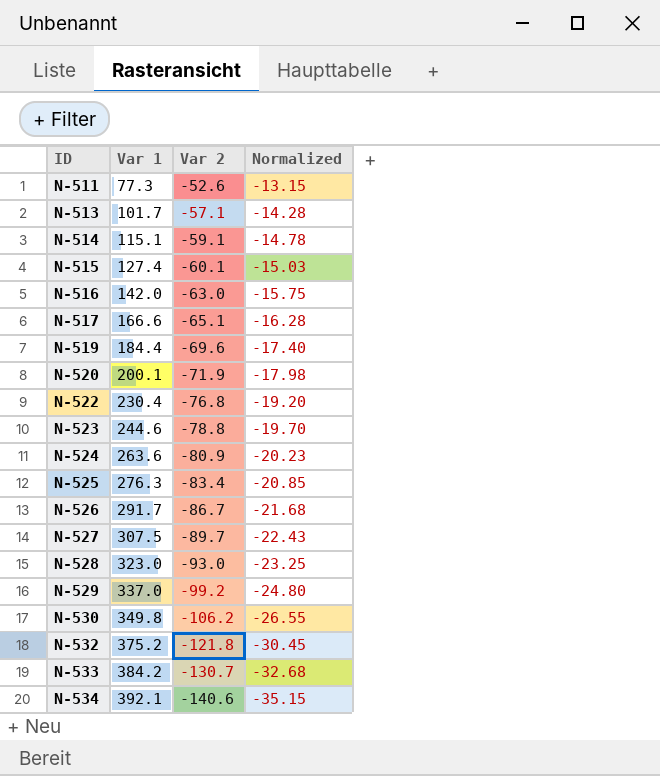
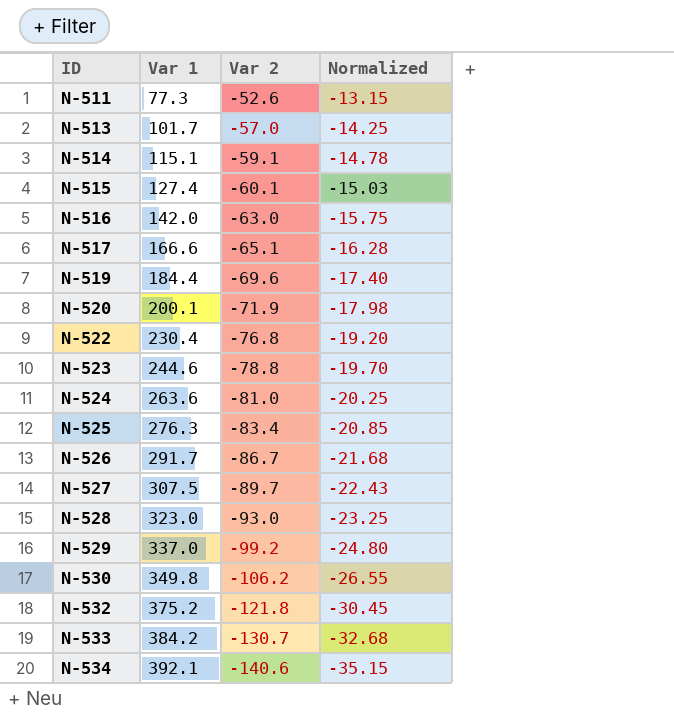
N-513 | Var 2: -57.1 -> -57.0
N-513 | Normalized: -14.28 -> -14.25
N-524 | Var 2: -80.9 -> -81.0
N-524 | Normalized: -20.23 -> -20.25

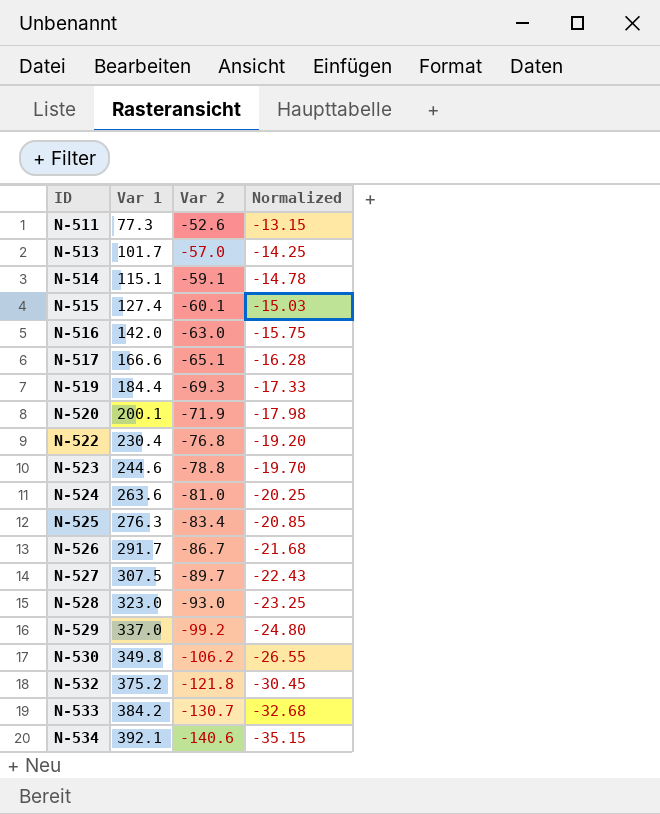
N-519 | Var 2: -69.6 -> -69.3
N-519 | Normalized: -17.40 -> -17.33

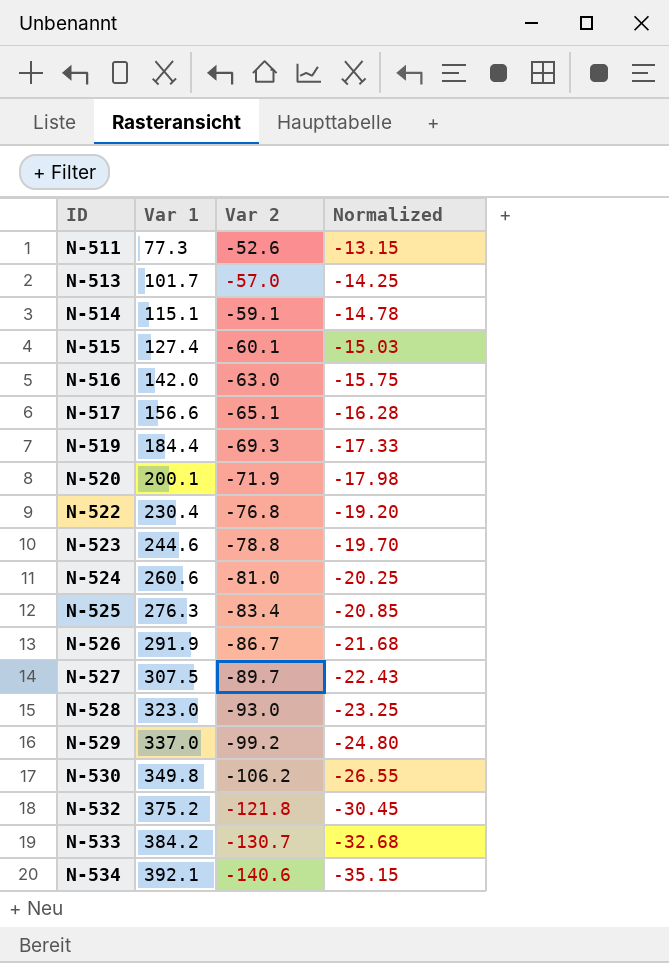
N-517 | Var 1: 166.6 -> 156.6
N-524 | Var 1: 263.6 -> 260.6
N-526 | Var 1: 291.7 -> 291.9

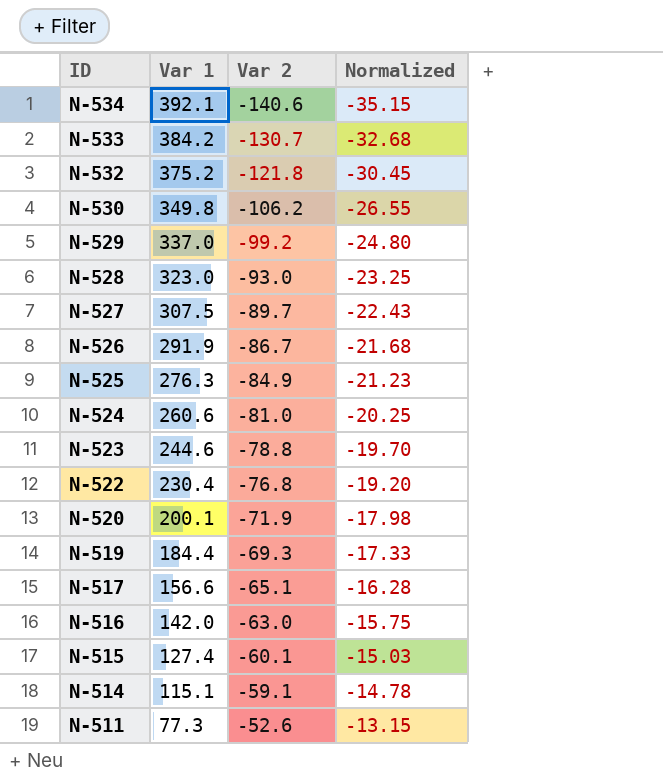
row order: ID ascending -> ID descending
row N-513: 101.7 | -57.0 | -14.25 -> none
N-525 | Var 2: -83.4 -> -84.9
N-525 | Normalized: -20.85 -> -21.23

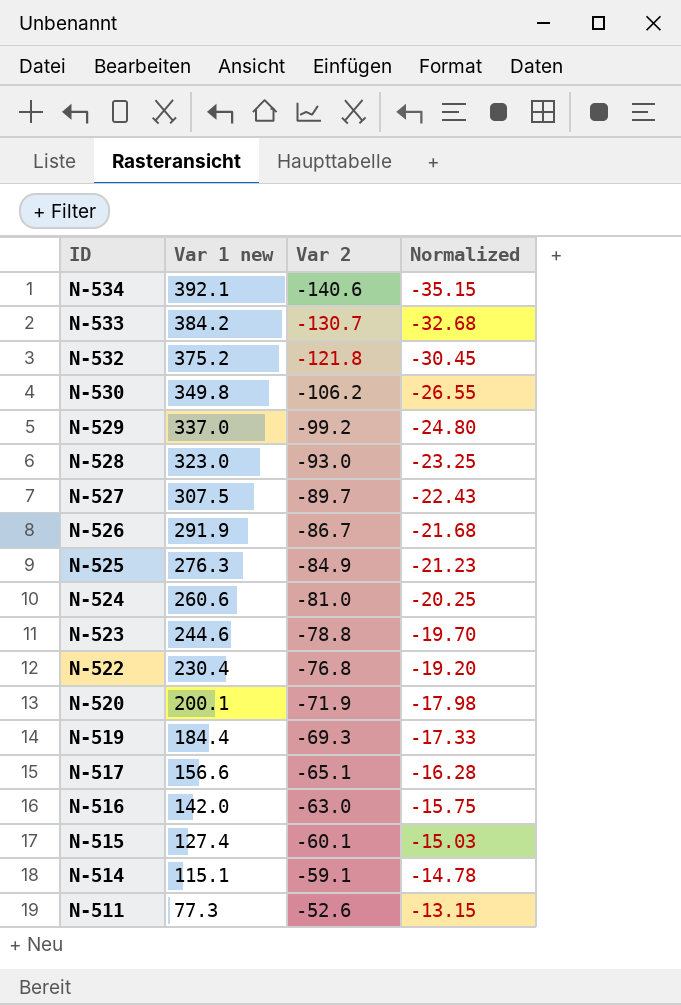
column name: Var 1 -> Var 1 new

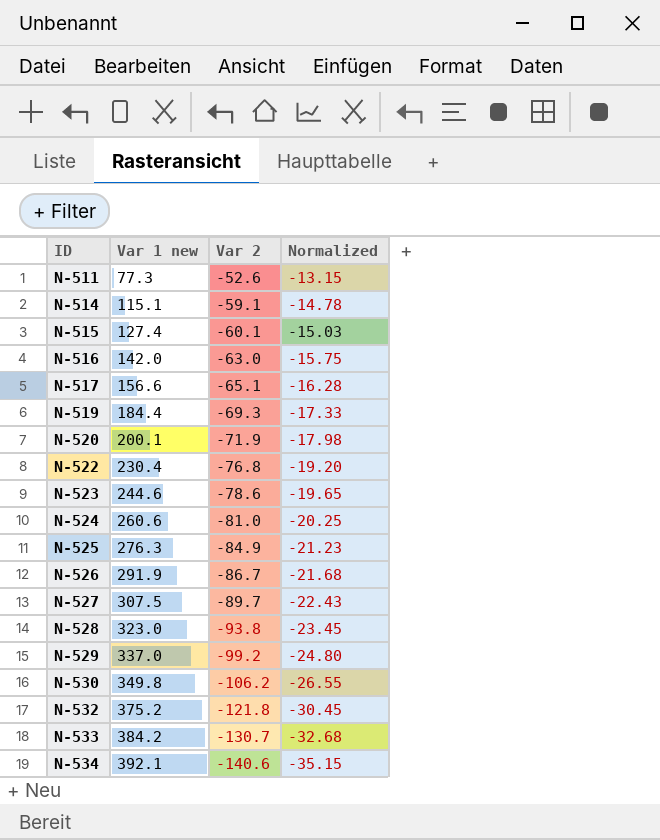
row order: ID descending -> ID ascending
N-523 | Var 2: -78.8 -> -78.6
N-523 | Normalized: -19.70 -> -19.65
N-528 | Var 2: -93.0 -> -93.8
N-528 | Normalized: -23.25 -> -23.45

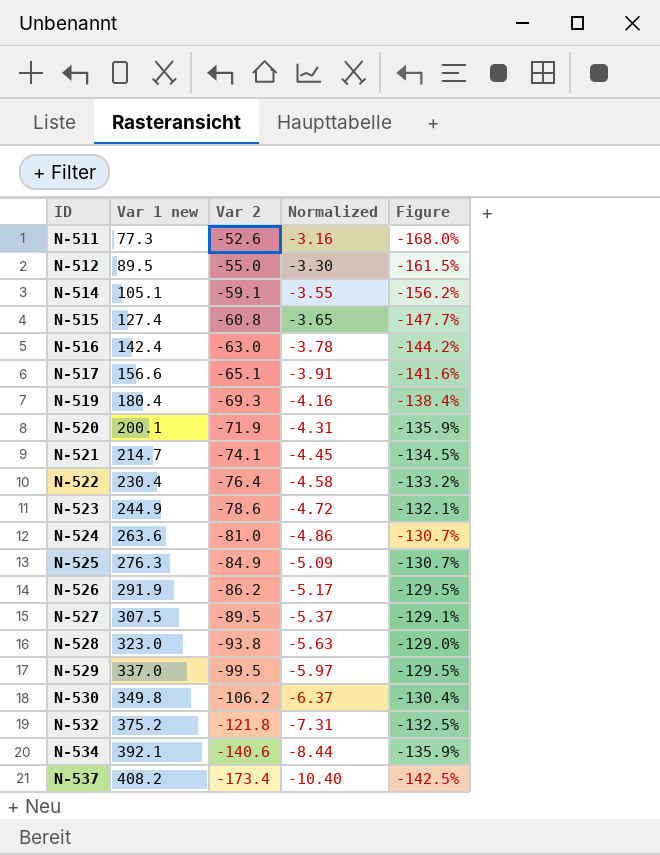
column Normalized | formula: [Var 2] * 0.25 -> [Var 2] * 0.06
column Figure | formula: none -> ([Var 2] - [Var 1 new]) / [Var 1 new]
row N-533: 384.2 | -130.7 | -32.68 -> none
row N-512: none -> 89.5 | -55.0 | -3.30 | -161.5%
N-514 | Var 1 new: 115.1 -> 105.1
N-515 | Var 2: -60.1 -> -60.8
N-516 | Var 1 new: 142.0 -> 142.4
N-519 | Var 1 new: 184.4 -> 180.4
row N-521: none -> 214.7 | -74.1 | -4.45 | -134.5%
N-522 | Var 2: -76.8 -> -76.4
N-523 | Var 1 new: 244.6 -> 244.9
N-524 | Var 1 new: 260.6 -> 263.6
N-526 | Var 2: -86.7 -> -86.2
N-527 | Var 2: -89.7 -> -89.5
N-529 | Var 2: -99.2 -> -99.5
row N-537: none -> 408.2 | -173.4 | -10.40 | -142.5%

